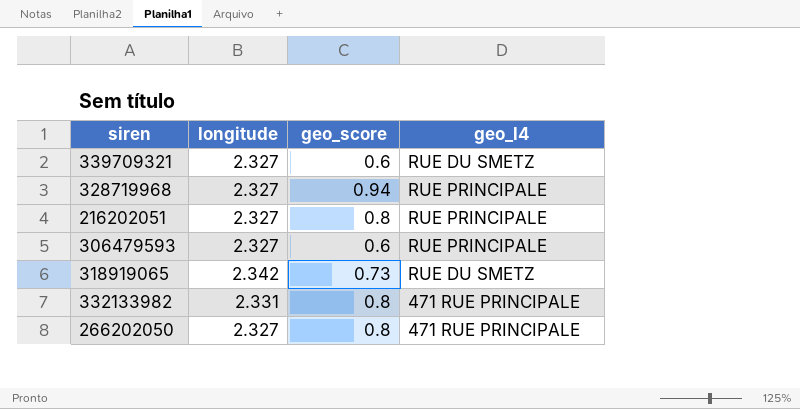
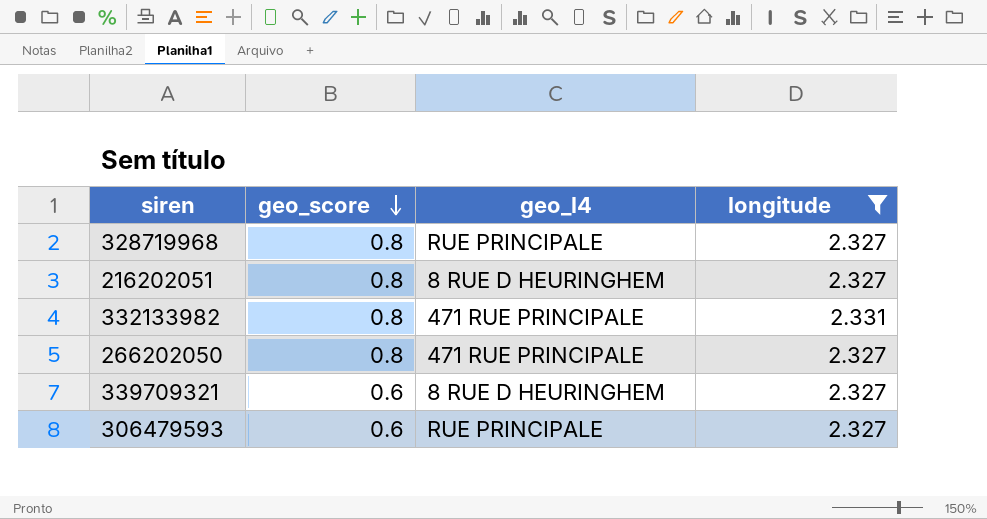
filter: none -> longitude != 2.342
row order: none -> geo_score descending
column longitude | position: 2 -> 4
328719968 | geo_score: 0.94 -> 0.8
216202051 | geo_l4: RUE PRINCIPALE -> 8 RUE D HEURINGHEM
339709321 | geo_l4: RUE DU SMETZ -> 8 RUE D HEURINGHEM

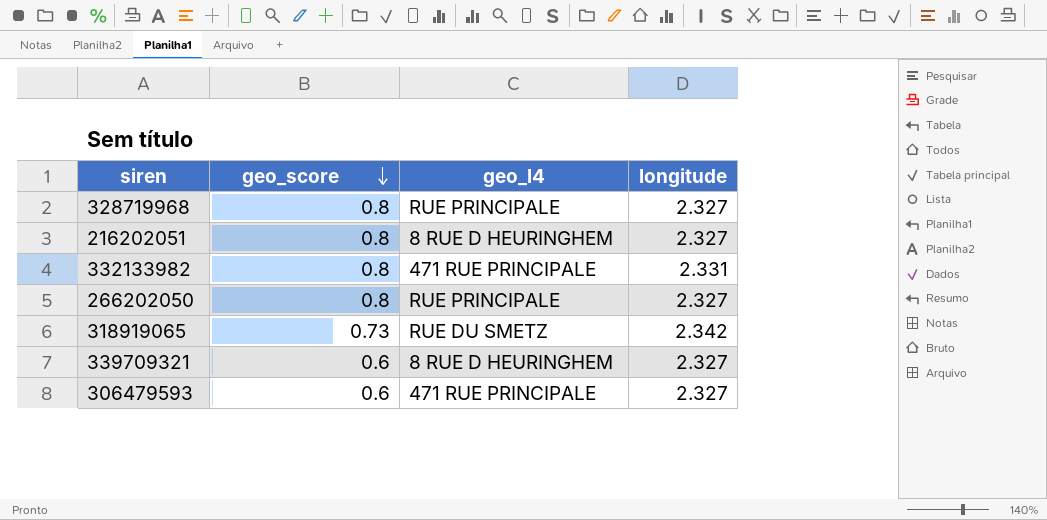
filter: longitude != 2.342 -> none
266202050 | geo_l4: 471 RUE PRINCIPALE -> RUE PRINCIPALE
306479593 | geo_l4: RUE PRINCIPALE -> 471 RUE PRINCIPALE

